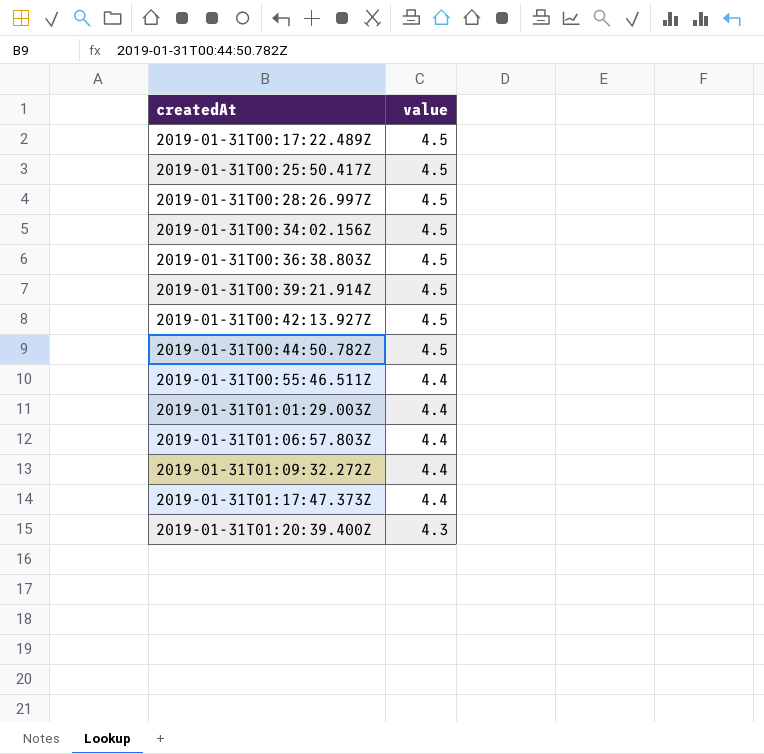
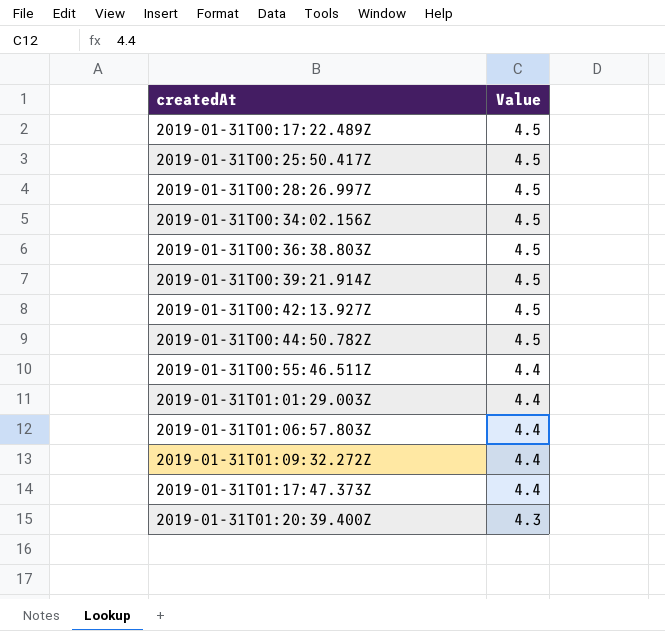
column name: value -> Value

